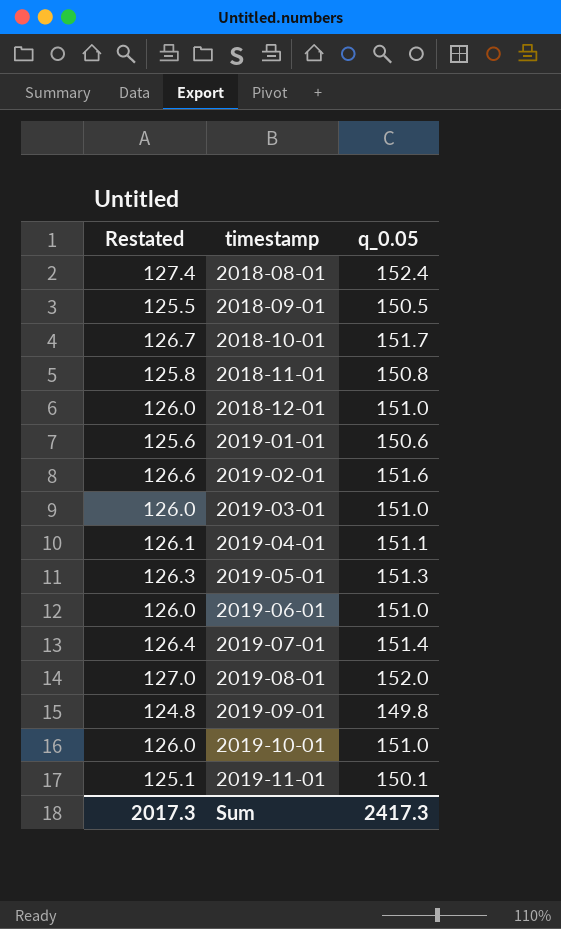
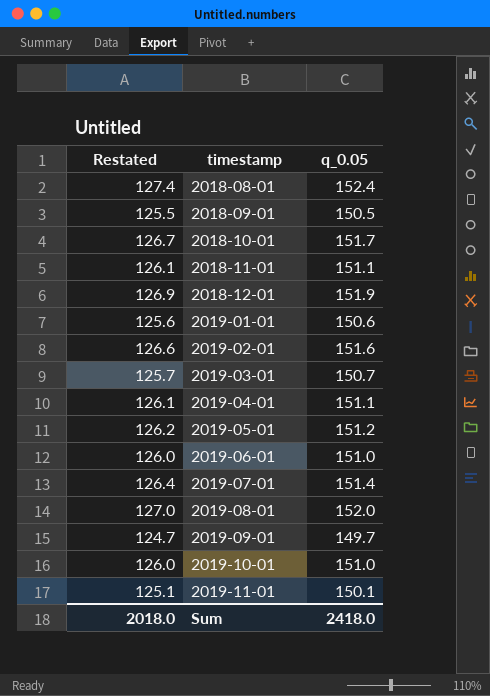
2018-11-01 | Restated: 125.8 -> 126.1
2018-11-01 | q_0.05: 150.8 -> 151.1
2018-12-01 | Restated: 126.0 -> 126.9
2018-12-01 | q_0.05: 151.0 -> 151.9
2019-03-01 | Restated: 126.0 -> 125.7
2019-03-01 | q_0.05: 151.0 -> 150.7
2019-05-01 | Restated: 126.3 -> 126.2
2019-05-01 | q_0.05: 151.3 -> 151.2
2019-09-01 | Restated: 124.8 -> 124.7
2019-09-01 | q_0.05: 149.8 -> 149.7
Sum | Restated: 2017.3 -> 2018.0
Sum | q_0.05: 2417.3 -> 2418.0

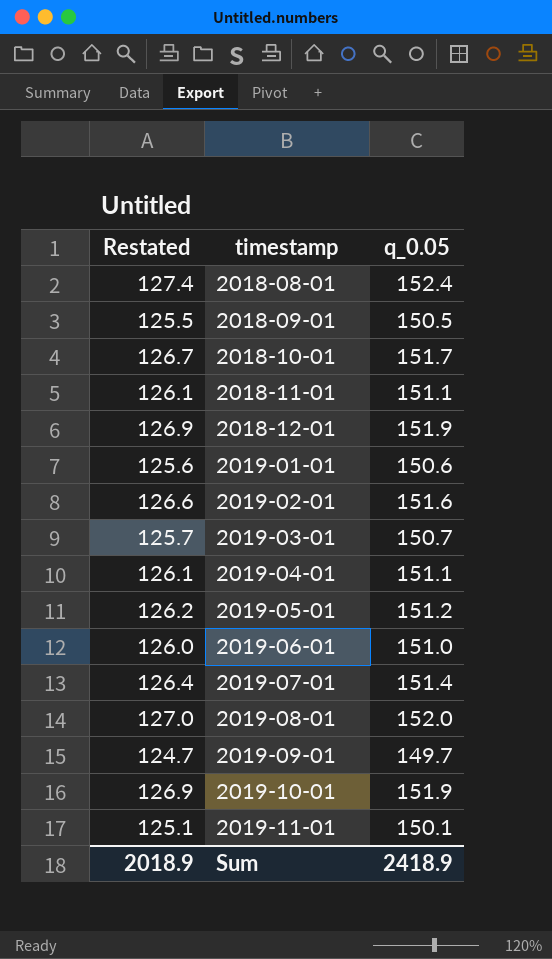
2019-10-01 | Restated: 126.0 -> 126.9
2019-10-01 | q_0.05: 151.0 -> 151.9
Sum | Restated: 2018.0 -> 2018.9
Sum | q_0.05: 2418.0 -> 2418.9

